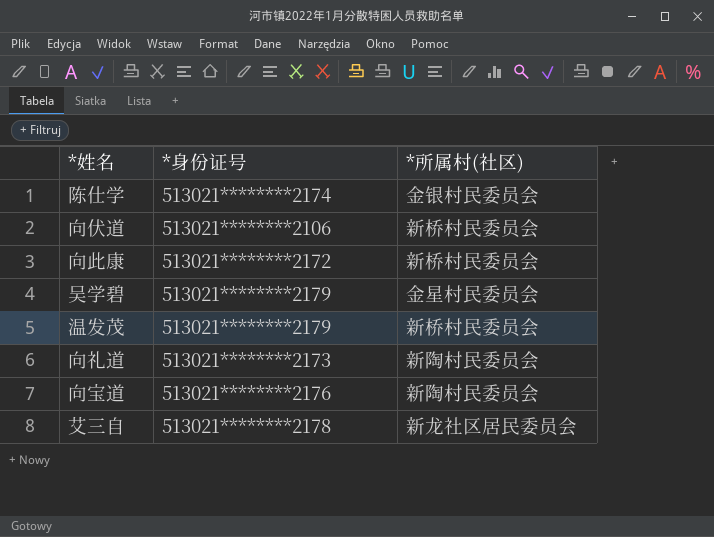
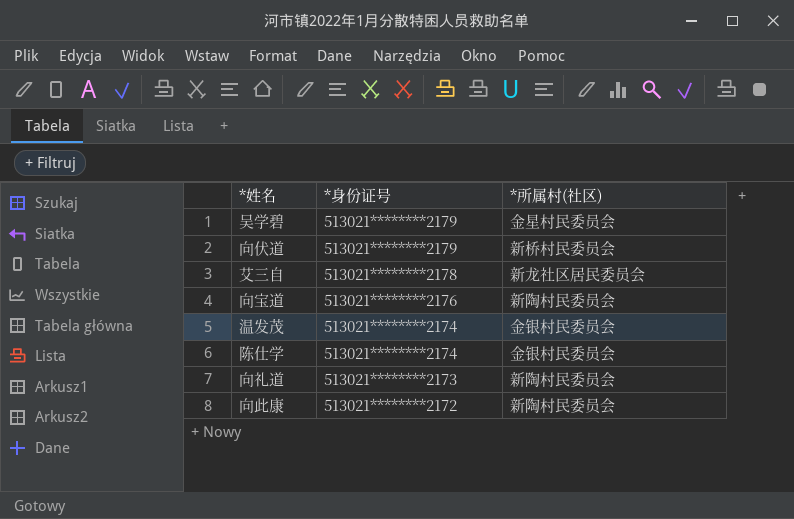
row order: none -> *身份证号 descending
向伏道 | *身份证号: 513021********2106 -> 513021********2179
温发茂 | *身份证号: 513021********2179 -> 513021********2174
温发茂 | *所属村(社区): 新桥村民委员会 -> 金银村民委员会
向此康 | *所属村(社区): 新桥村民委员会 -> 新陶村民委员会

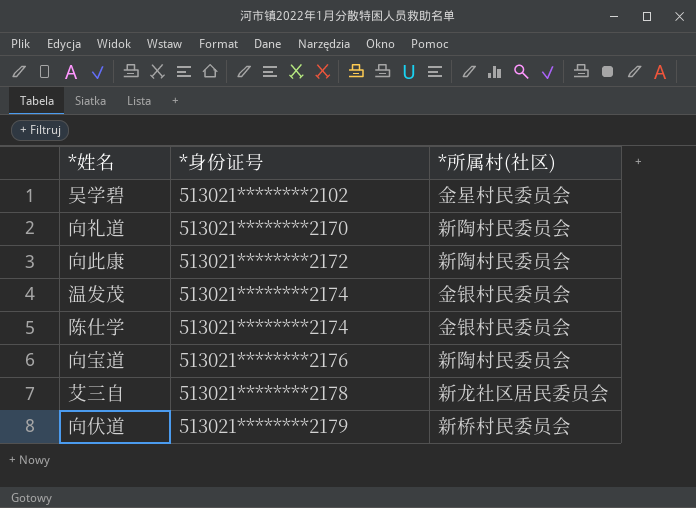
row order: *身份证号 descending -> *身份证号 ascending
吴学碧 | *身份证号: 513021********2179 -> 513021********2102
向礼道 | *身份证号: 513021********2173 -> 513021********2170

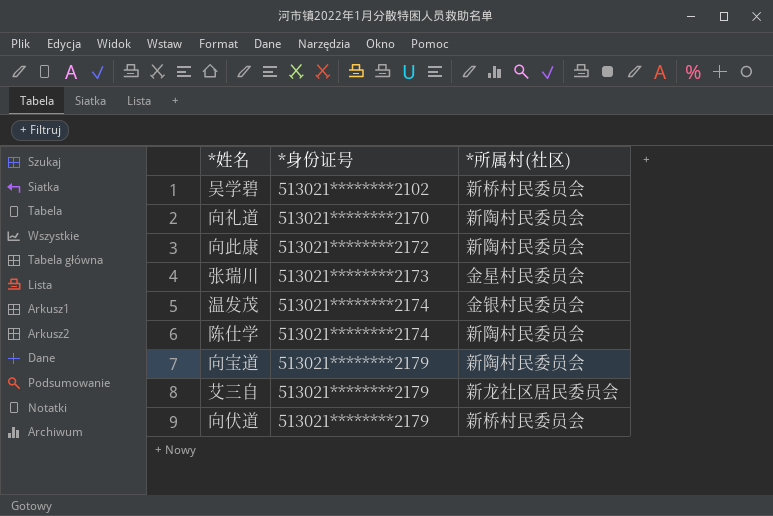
吴学碧 | *所属村(社区): 金星村民委员会 -> 新桥村民委员会
row 张瑞川: none -> 513021********2173 | 金星村民委员会
陈仕学 | *所属村(社区): 金银村民委员会 -> 新陶村民委员会
向宝道 | *身份证号: 513021********2176 -> 513021********2179
艾三自 | *身份证号: 513021********2178 -> 513021********2179

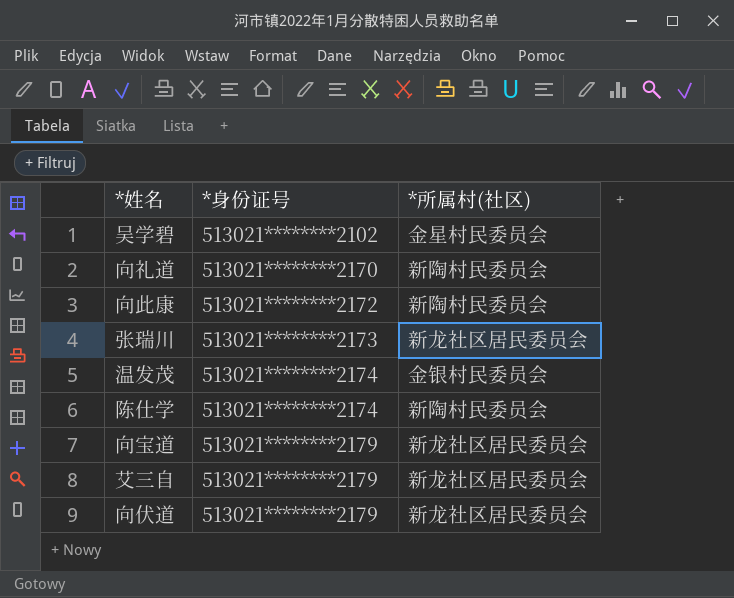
吴学碧 | *所属村(社区): 新桥村民委员会 -> 金星村民委员会
张瑞川 | *所属村(社区): 金星村民委员会 -> 新龙社区居民委员会
向宝道 | *所属村(社区): 新陶村民委员会 -> 新龙社区居民委员会
向伏道 | *所属村(社区): 新桥村民委员会 -> 新龙社区居民委员会

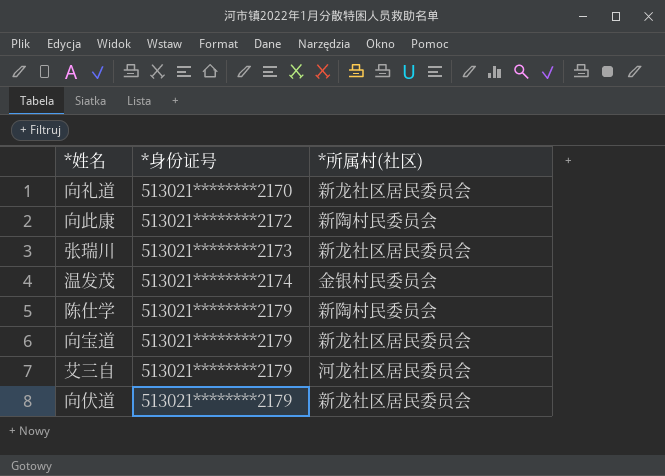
row 吴学碧: 513021********2102 | 金星村民委员会 -> none
向礼道 | *所属村(社区): 新陶村民委员会 -> 新龙社区居民委员会
陈仕学 | *身份证号: 513021********2174 -> 513021********2179
艾三自 | *所属村(社区): 新龙社区居民委员会 -> 河龙社区居民委员会

